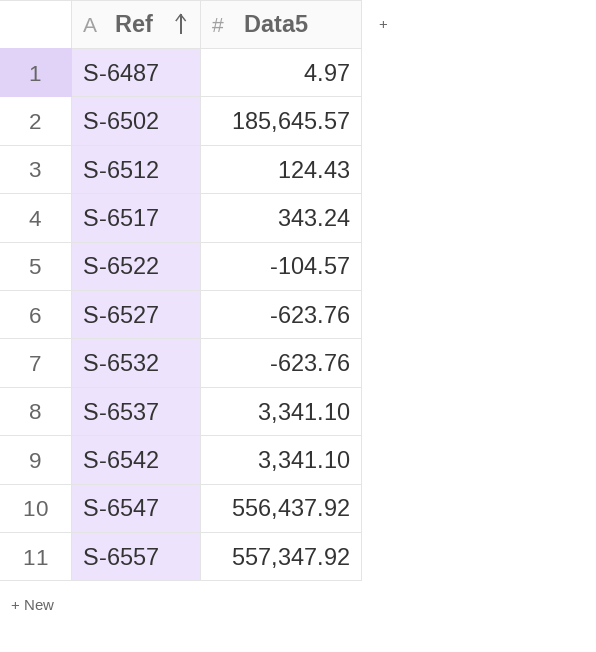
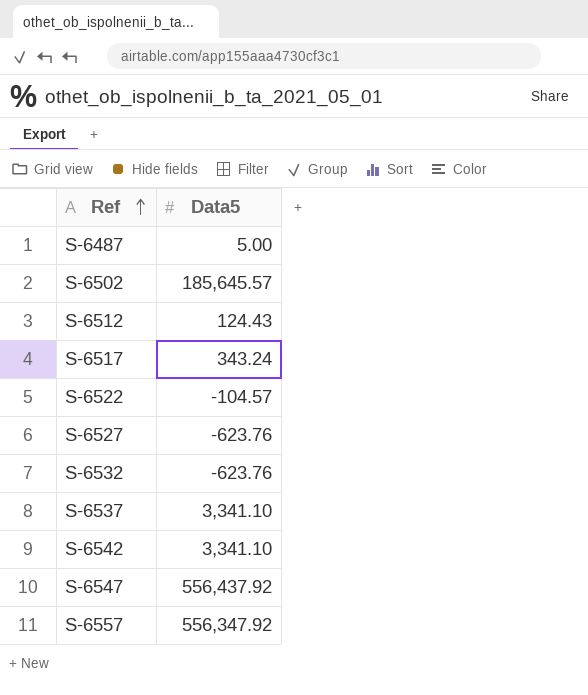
S-6487 | Data5: 4.97 -> 5.00
S-6557 | Data5: 557,347.92 -> 556,347.92

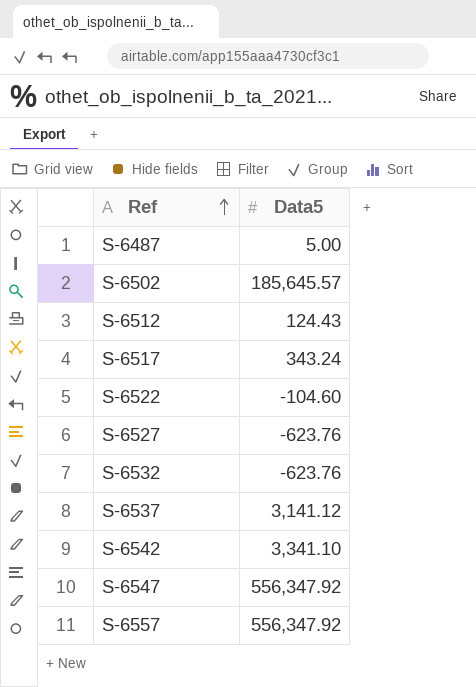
S-6522 | Data5: -104.57 -> -104.60
S-6537 | Data5: 3,341.10 -> 3,141.12
S-6547 | Data5: 556,437.92 -> 556,347.92

